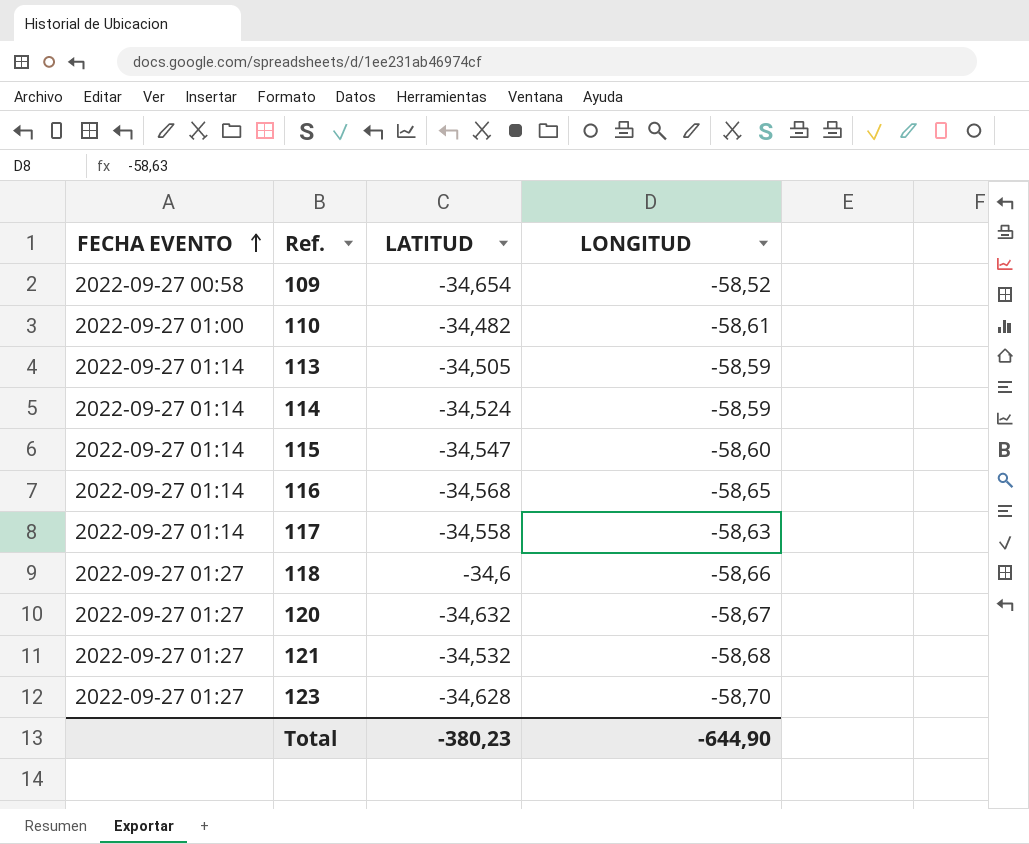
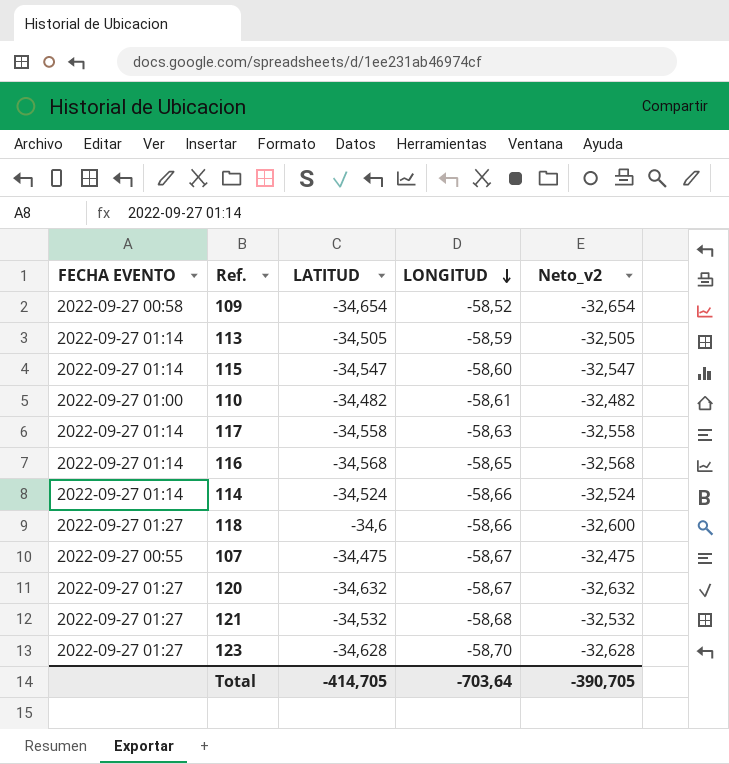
row order: FECHA EVENTO ascending -> LONGITUD descending
column Neto_v2 | formula: none -> [LATITUD] + 2
114 | LONGITUD: -58,59 -> -58,66
row 107: none -> 2022-09-27 00:55 | -34,475 | -58,67 | -32,475
Total | LATITUD: -380,23 -> -414,705
Total | LONGITUD: -644,90 -> -703,64

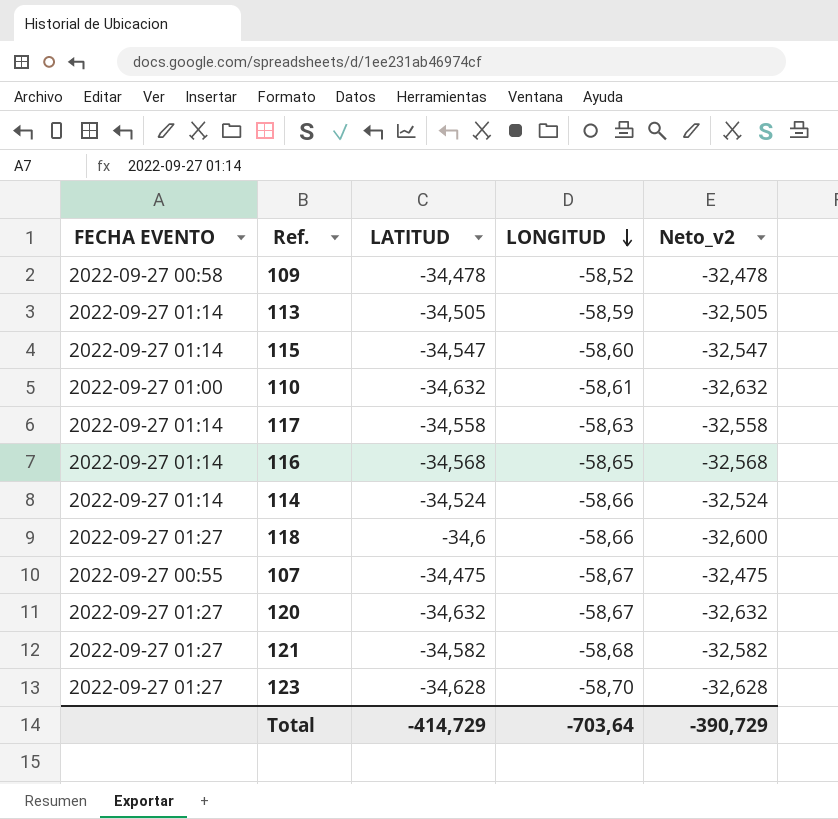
109 | LATITUD: -34,654 -> -34,478
109 | Neto_v2: -32,654 -> -32,478
110 | LATITUD: -34,482 -> -34,632
110 | Neto_v2: -32,482 -> -32,632
121 | LATITUD: -34,532 -> -34,582
121 | Neto_v2: -32,532 -> -32,582
Total | LATITUD: -414,705 -> -414,729
Total | Neto_v2: -390,705 -> -390,729

